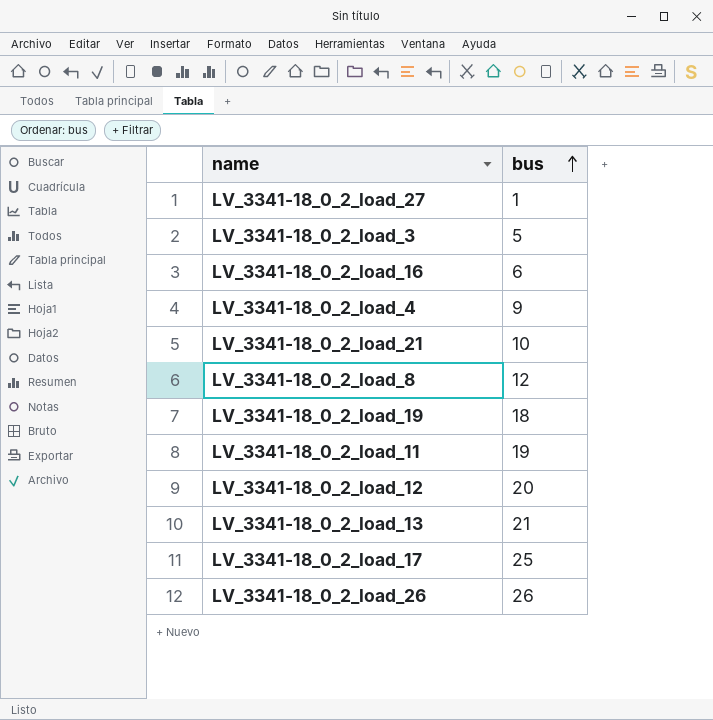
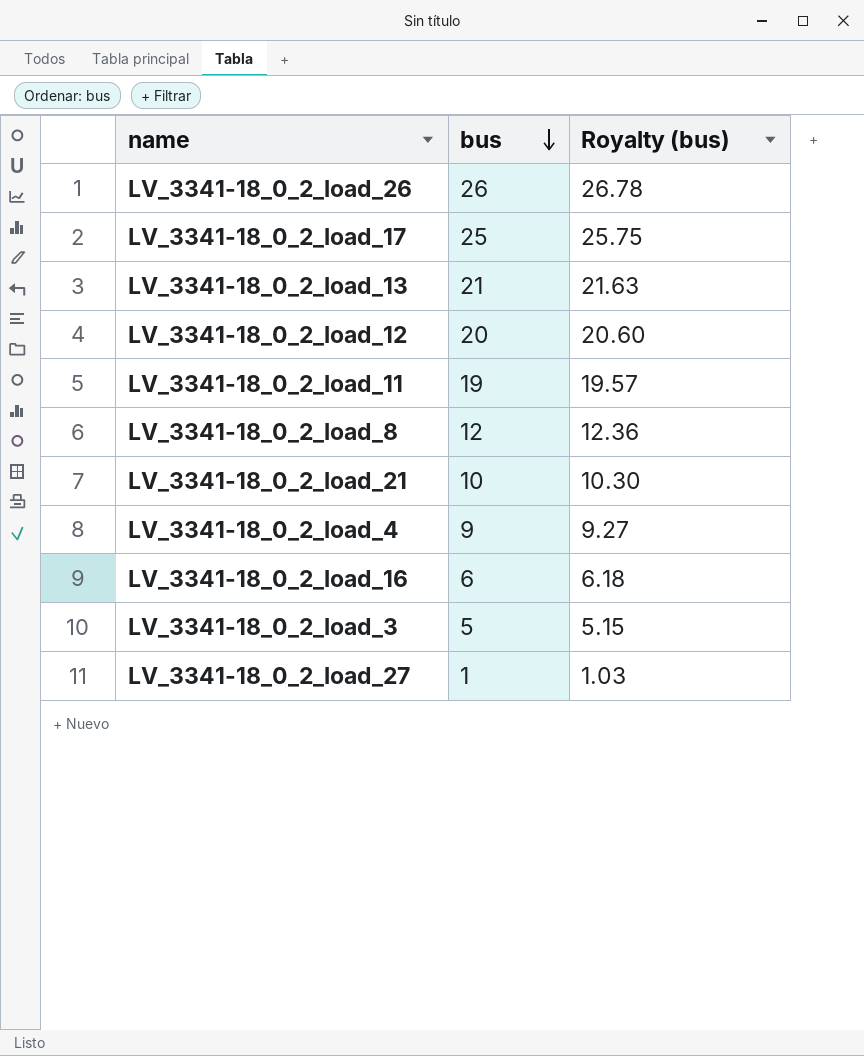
row order: bus ascending -> bus descending
column Royalty (bus) | formula: none -> [bus] * 1.03
row LV_3341-18_0_2_load_19: 18 -> none

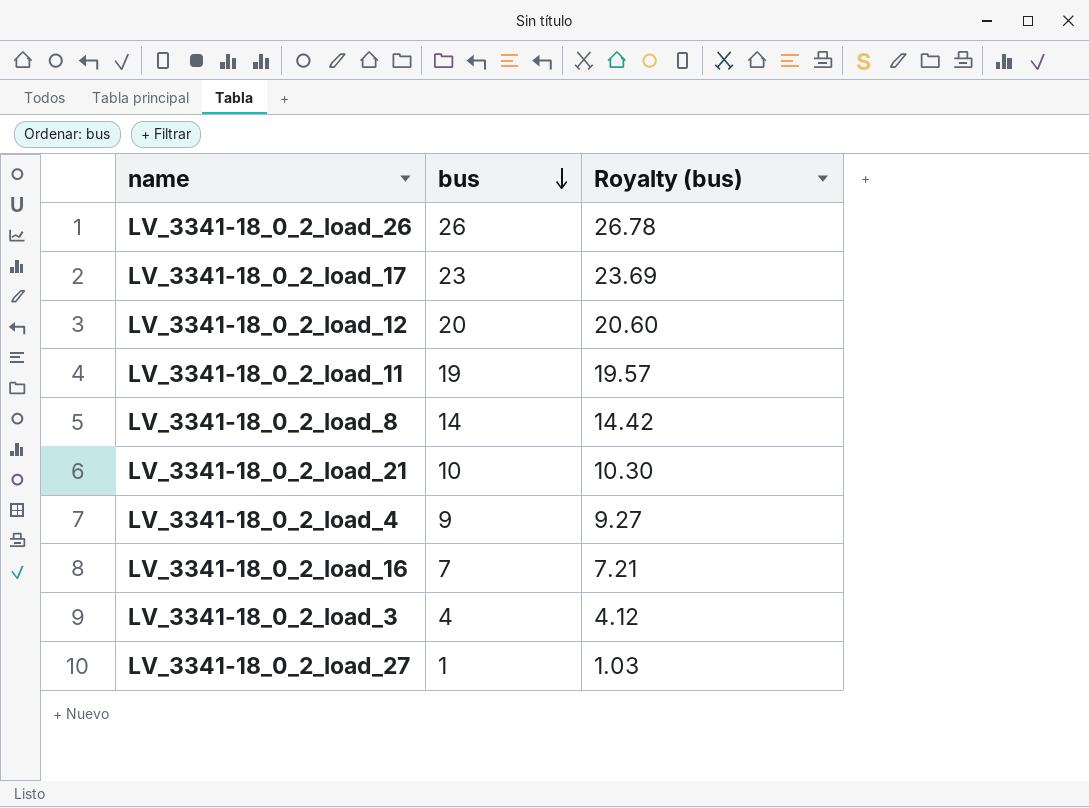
row LV_3341-18_0_2_load_13: 21 | 21.63 -> none
LV_3341-18_0_2_load_17 | bus: 25 -> 23
LV_3341-18_0_2_load_17 | Royalty (bus): 25.75 -> 23.69
LV_3341-18_0_2_load_8 | bus: 12 -> 14
LV_3341-18_0_2_load_8 | Royalty (bus): 12.36 -> 14.42
LV_3341-18_0_2_load_16 | bus: 6 -> 7
LV_3341-18_0_2_load_16 | Royalty (bus): 6.18 -> 7.21
LV_3341-18_0_2_load_3 | bus: 5 -> 4
LV_3341-18_0_2_load_3 | Royalty (bus): 5.15 -> 4.12

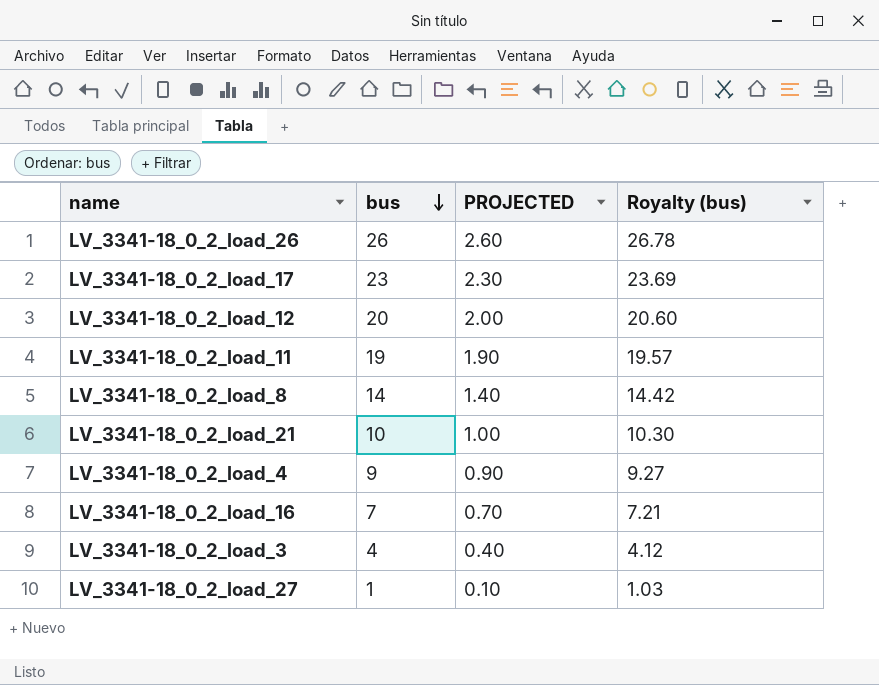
column PROJECTED | formula: none -> [bus] * 0.1

